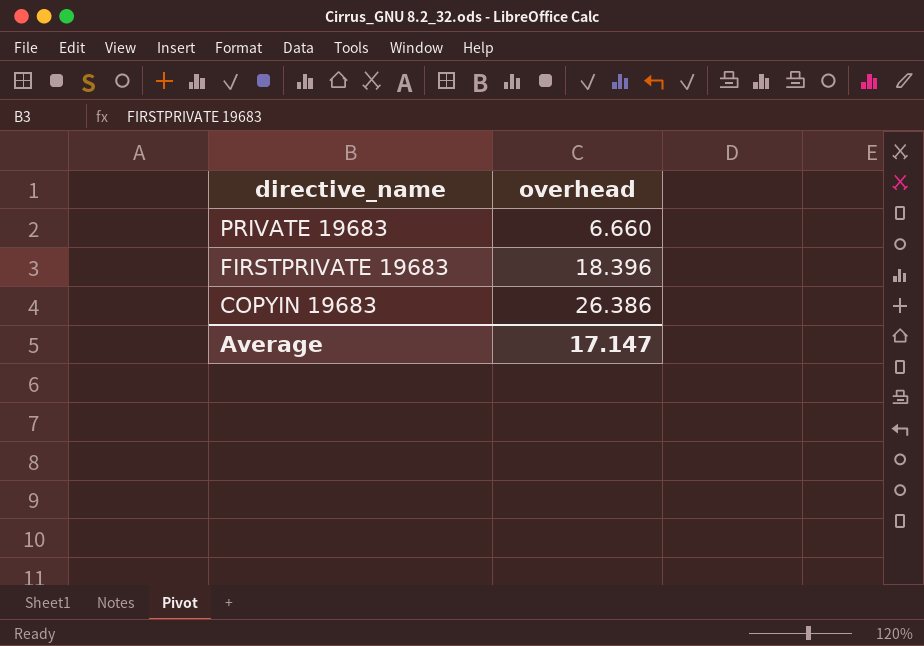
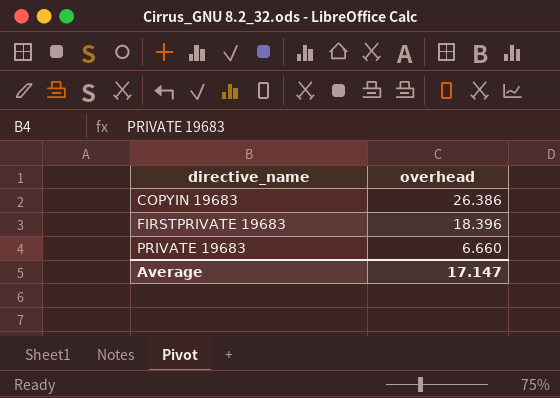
row order: directive_name descending -> directive_name ascending

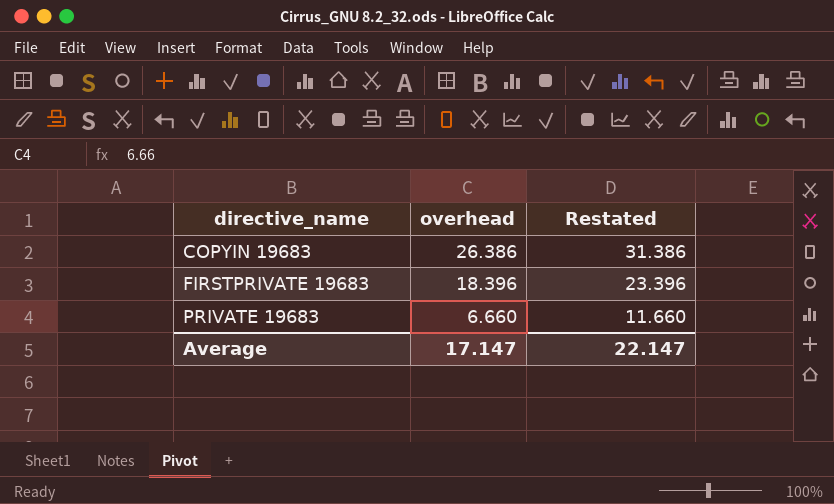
column Restated | formula: none -> [overhead] + 5

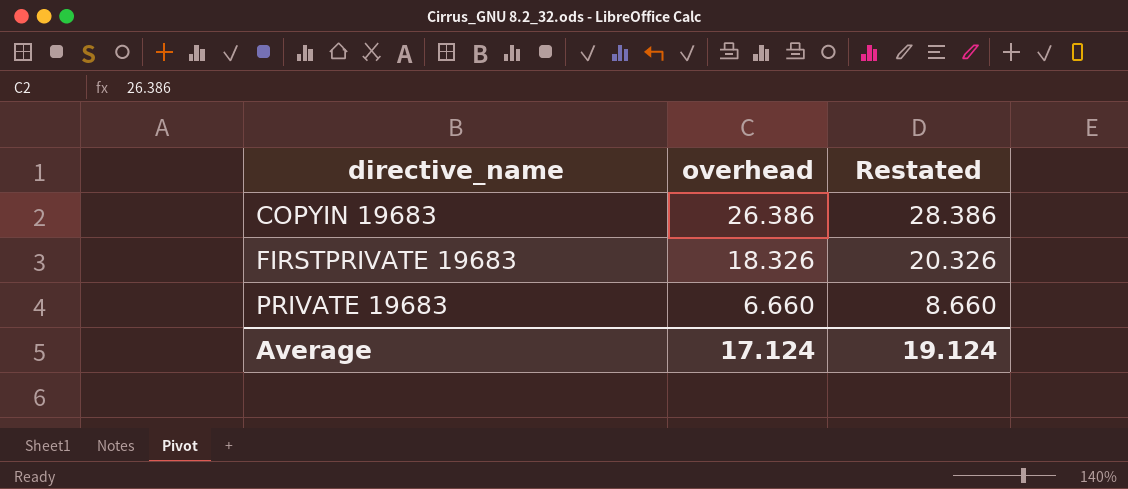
column Restated | formula: [overhead] + 5 -> [overhead] + 2
FIRSTPRIVATE 19683 | overhead: 18.396 -> 18.326
Average | overhead: 17.147 -> 17.124
Average | Restated: 22.147 -> 19.124

